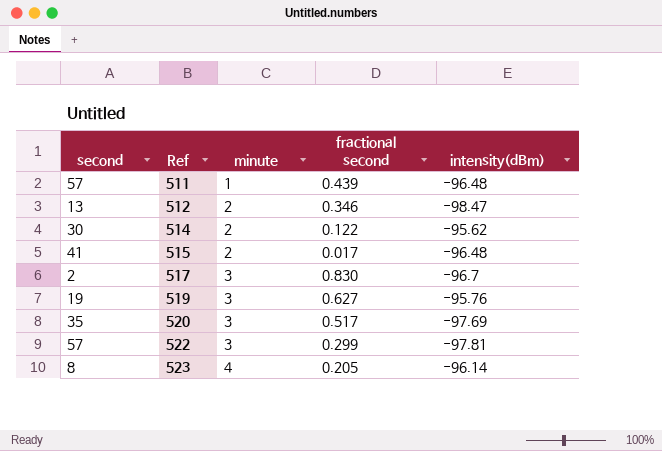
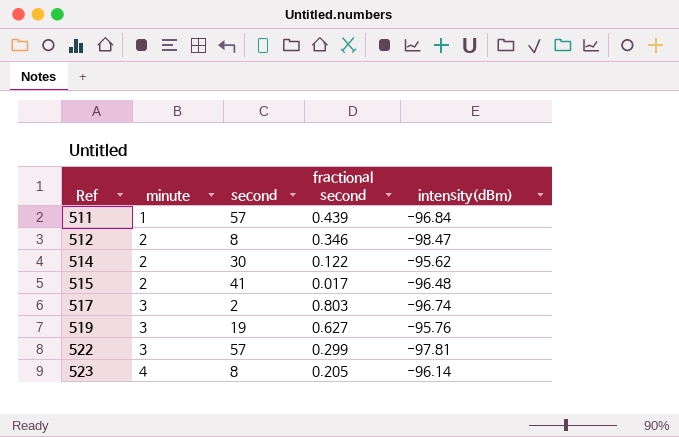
column second | position: 1 -> 3
row 520: 35 | 3 | 0.517 | -97.69 -> none
511 | intensity(dBm): -96.48 -> -96.84
512 | second: 13 -> 8
517 | fractional second: 0.830 -> 0.803
517 | intensity(dBm): -96.7 -> -96.74

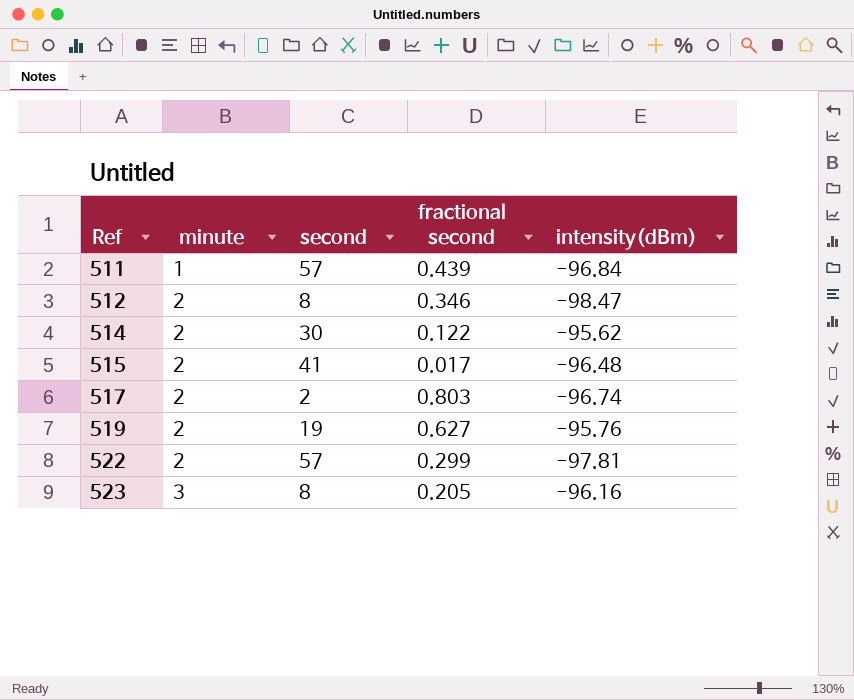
517 | minute: 3 -> 2
519 | minute: 3 -> 2
522 | minute: 3 -> 2
523 | minute: 4 -> 3
523 | intensity(dBm): -96.14 -> -96.16

